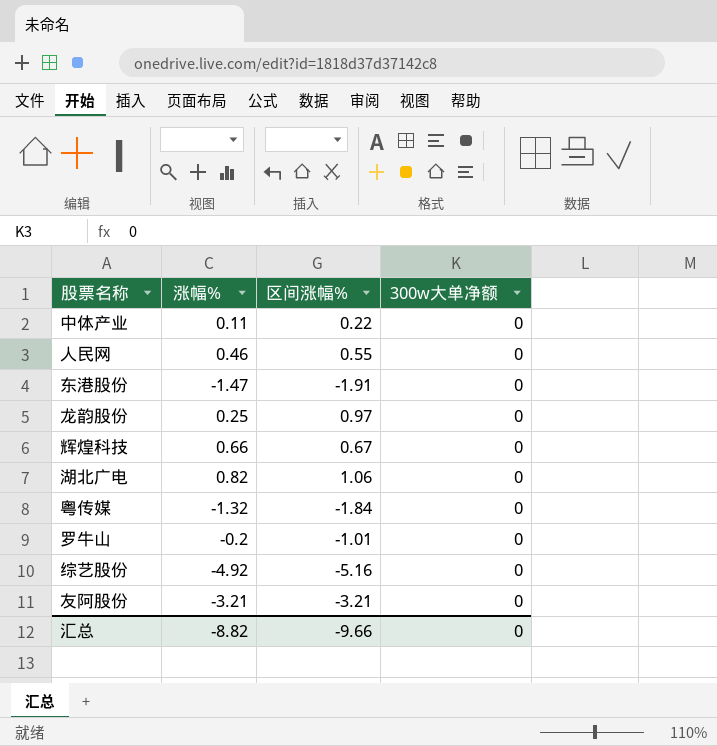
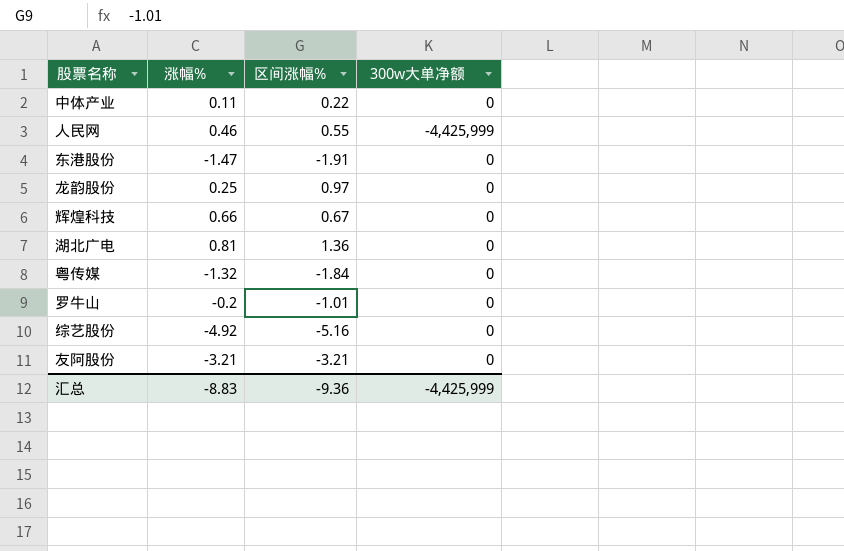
人民网 | 300w大单净额: 0 -> -4,425,999
湖北广电 | 涨幅%: 0.82 -> 0.81
湖北广电 | 区间涨幅%: 1.06 -> 1.36
汇总 | 涨幅%: -8.82 -> -8.83
汇总 | 区间涨幅%: -9.66 -> -9.36
汇总 | 300w大单净额: 0 -> -4,425,999

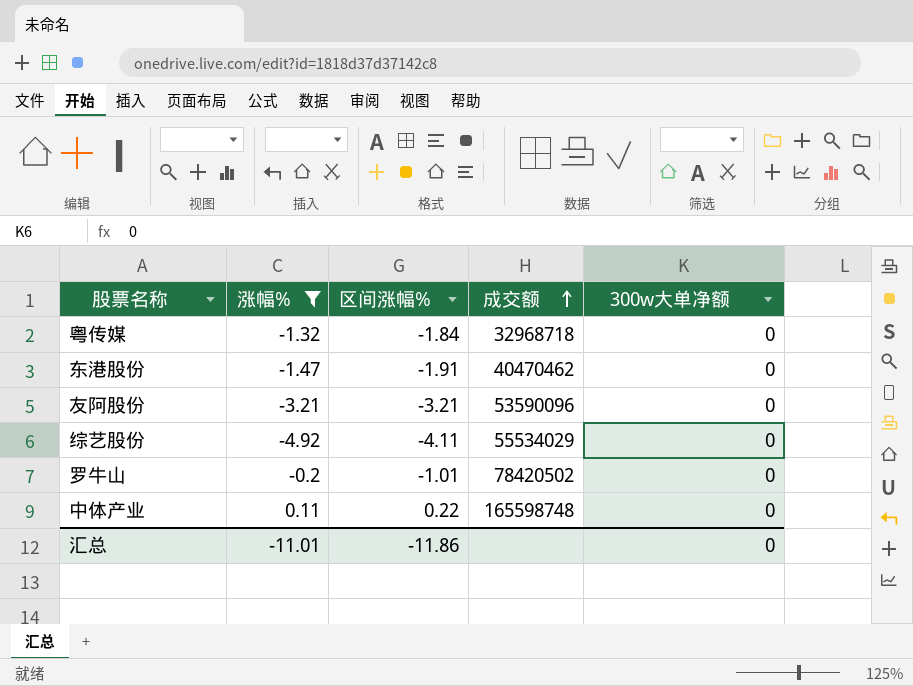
filter: none -> 涨幅% <= 0.11
row order: none -> 成交额 ascending
column 成交额 | position: none -> 4
综艺股份 | 区间涨幅%: -5.16 -> -4.11
汇总 | 涨幅%: -8.83 -> -11.01
汇总 | 区间涨幅%: -9.36 -> -11.86
汇总 | 300w大单净额: -4,425,999 -> 0

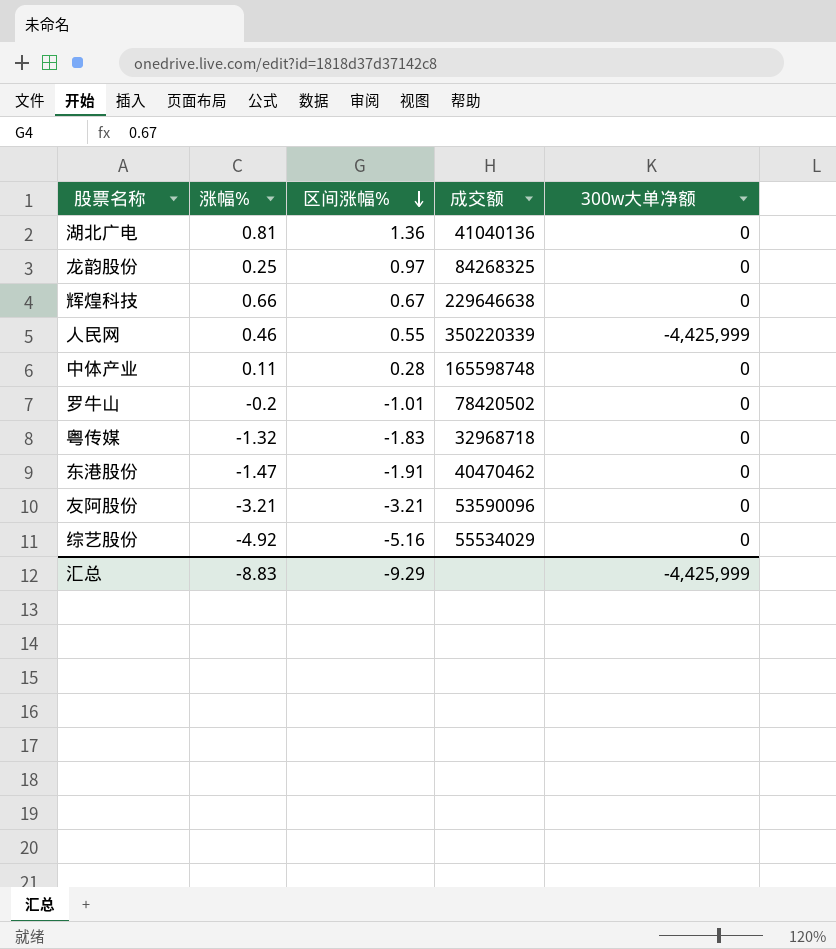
filter: 涨幅% <= 0.11 -> none
row order: 成交额 ascending -> 区间涨幅% descending
中体产业 | 区间涨幅%: 0.22 -> 0.28
粤传媒 | 区间涨幅%: -1.84 -> -1.83
综艺股份 | 区间涨幅%: -4.11 -> -5.16
汇总 | 涨幅%: -11.01 -> -8.83
汇总 | 区间涨幅%: -11.86 -> -9.29
汇总 | 300w大单净额: 0 -> -4,425,999

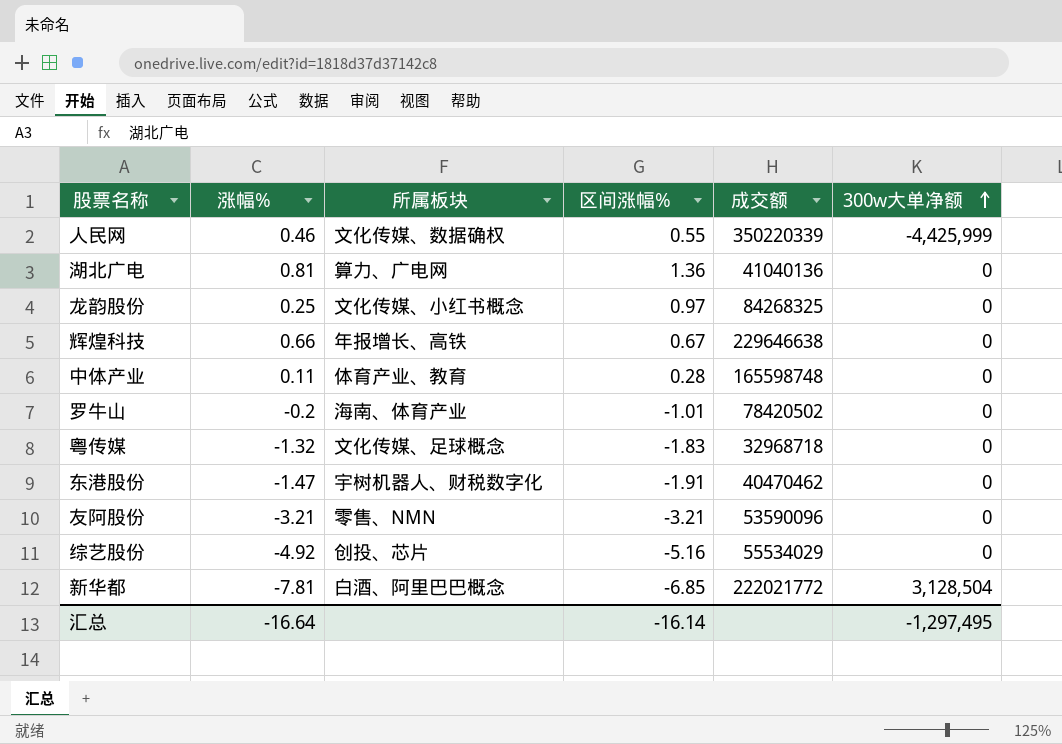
row order: 区间涨幅% descending -> 300w大单净额 ascending
column 所属板块 | position: none -> 3
row 新华都: none -> -7.81 | 白酒、阿里巴巴概念 | -6.85 | 222021772 | 3,128,504
汇总 | 涨幅%: -8.83 -> -16.64
汇总 | 区间涨幅%: -9.29 -> -16.14
汇总 | 300w大单净额: -4,425,999 -> -1,297,495

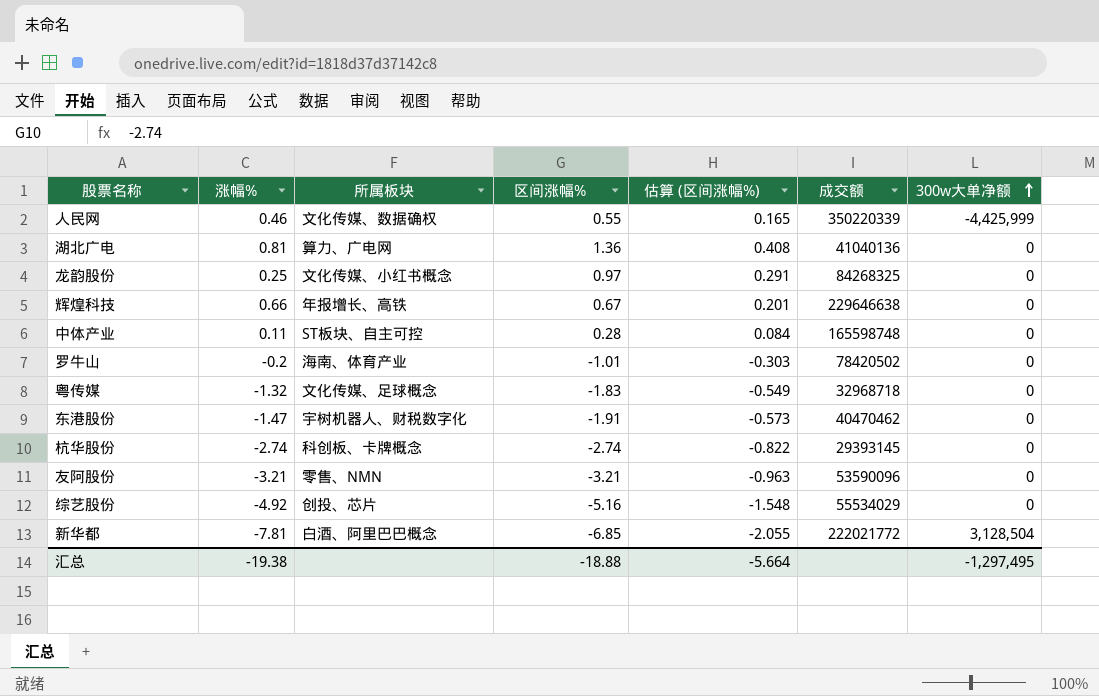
column 估算 (区间涨幅%) | formula: none -> [区间涨幅%] * 0.3
中体产业 | 所属板块: 体育产业、教育 -> ST板块、自主可控
row 杭华股份: none -> -2.74 | 科创板、卡牌概念 | -2.74 | -0.822 | 29393145 | 0
汇总 | 涨幅%: -16.64 -> -19.38
汇总 | 区间涨幅%: -16.14 -> -18.88

